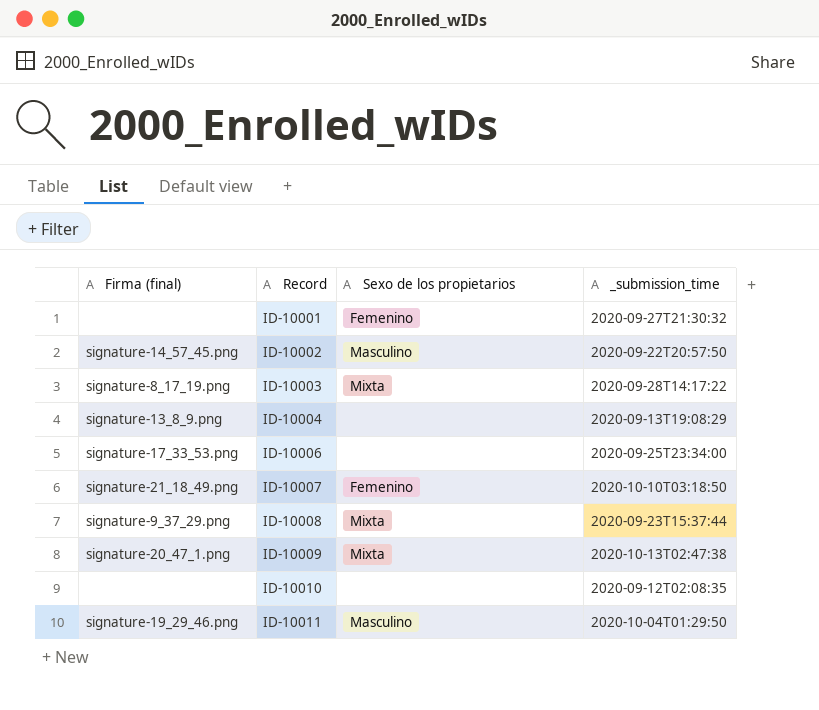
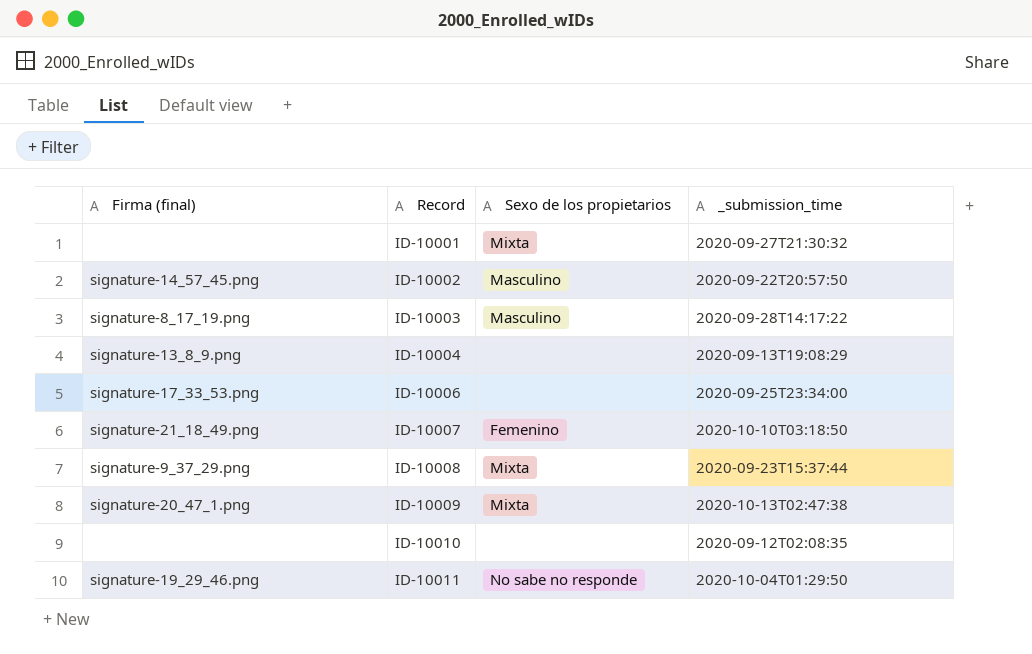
ID-10001 | Sexo de los propietarios: Femenino -> Mixta
ID-10003 | Sexo de los propietarios: Mixta -> Masculino
ID-10011 | Sexo de los propietarios: Masculino -> No sabe no responde

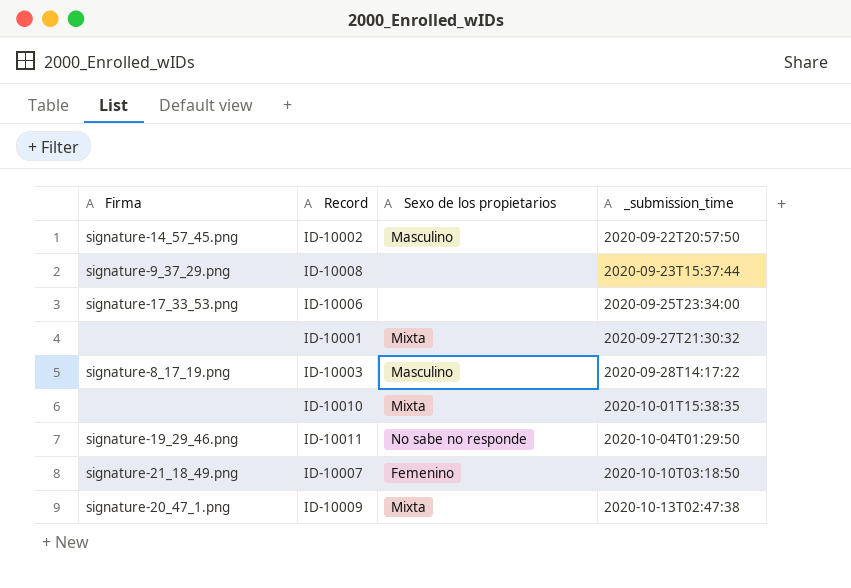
row order: Record ascending -> _submission_time ascending
column name: Firma (final) -> Firma
row ID-10004: signature-13_8_9.png | none | 2020-09-13T19:08:29 -> none
ID-10008 | Sexo de los propietarios: Mixta -> none
ID-10010 | Sexo de los propietarios: none -> Mixta
ID-10010 | _submission_time: 2020-09-12T02:08:35 -> 2020-10-01T15:38:35

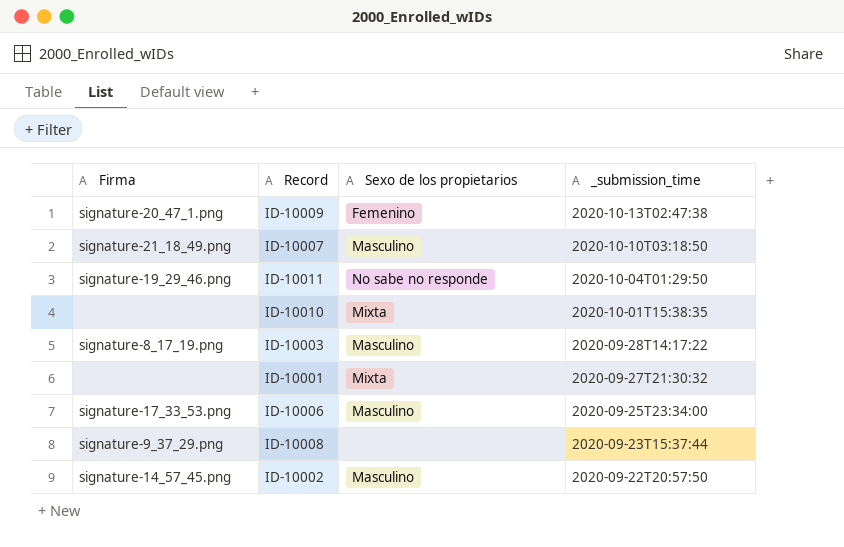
row order: _submission_time ascending -> _submission_time descending
ID-10009 | Sexo de los propietarios: Mixta -> Femenino
ID-10007 | Sexo de los propietarios: Femenino -> Masculino
ID-10006 | Sexo de los propietarios: none -> Masculino

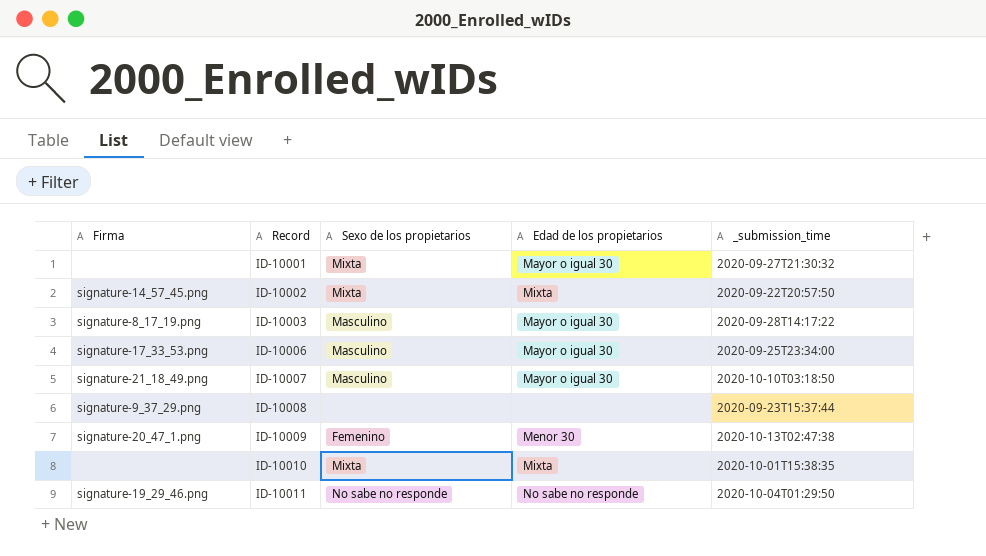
row order: _submission_time descending -> Record ascending
column Edad de los propietarios | position: none -> 4
ID-10002 | Sexo de los propietarios: Masculino -> Mixta

